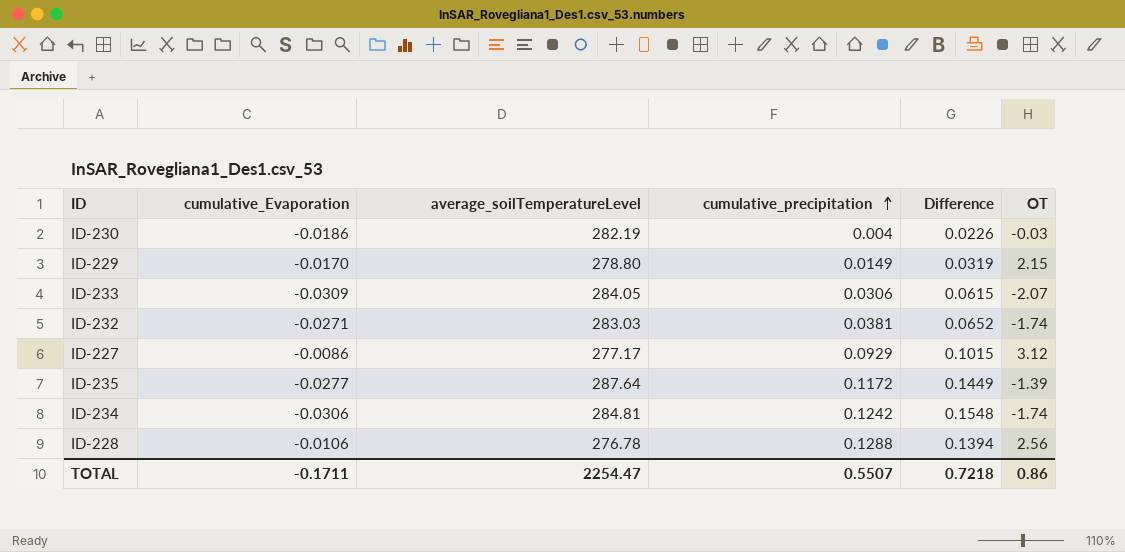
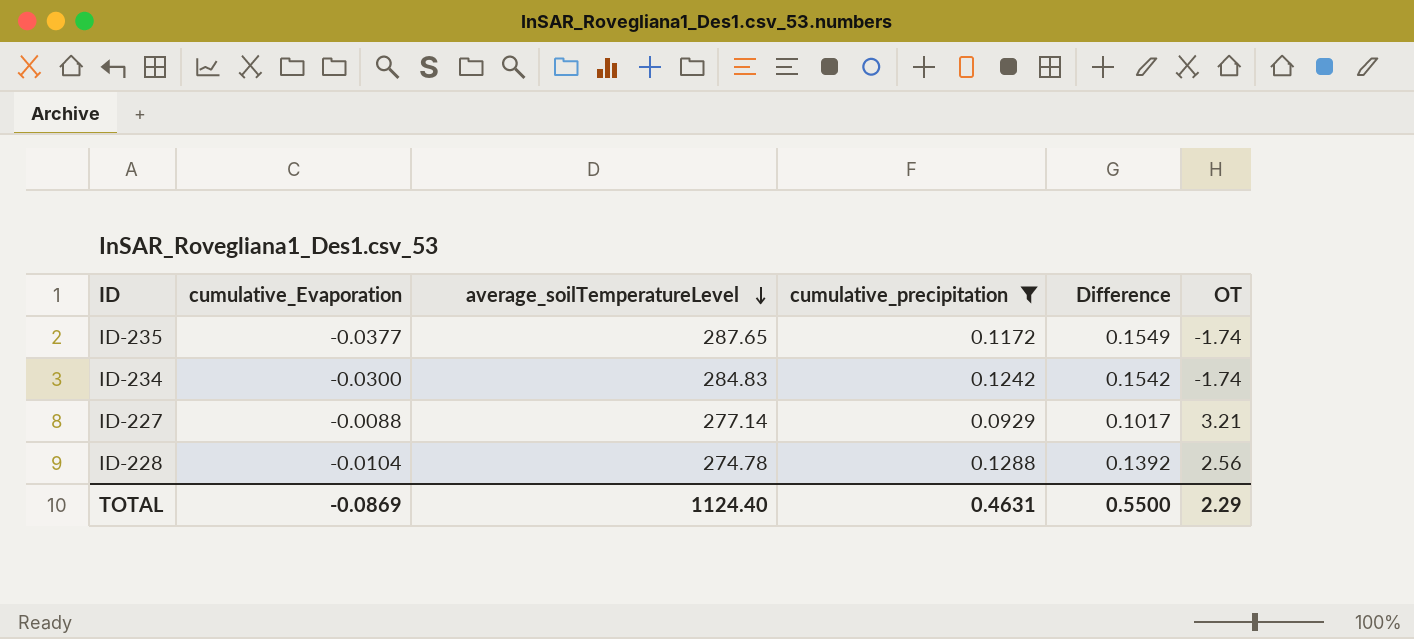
filter: none -> cumulative_precipitation >= 0.0929
row order: cumulative_precipitation ascending -> average_soilTemperatureLevel descending
ID-235 | cumulative_Evaporation: -0.0277 -> -0.0377
ID-235 | average_soilTemperatureLevel: 287.64 -> 287.65
ID-235 | Difference: 0.1449 -> 0.1549
ID-235 | OT: -1.39 -> -1.74
ID-234 | cumulative_Evaporation: -0.0306 -> -0.0300
ID-234 | average_soilTemperatureLevel: 284.81 -> 284.83
ID-234 | Difference: 0.1548 -> 0.1542
ID-227 | cumulative_Evaporation: -0.0086 -> -0.0088
ID-227 | average_soilTemperatureLevel: 277.17 -> 277.14
ID-227 | Difference: 0.1015 -> 0.1017
ID-227 | OT: 3.12 -> 3.21
ID-228 | cumulative_Evaporation: -0.0106 -> -0.0104
ID-228 | average_soilTemperatureLevel: 276.78 -> 274.78
ID-228 | Difference: 0.1394 -> 0.1392
TOTAL | cumulative_Evaporation: -0.1711 -> -0.0869
TOTAL | average_soilTemperatureLevel: 2254.47 -> 1124.40
TOTAL | cumulative_precipitation: 0.5507 -> 0.4631
TOTAL | Difference: 0.7218 -> 0.5500
TOTAL | OT: 0.86 -> 2.29

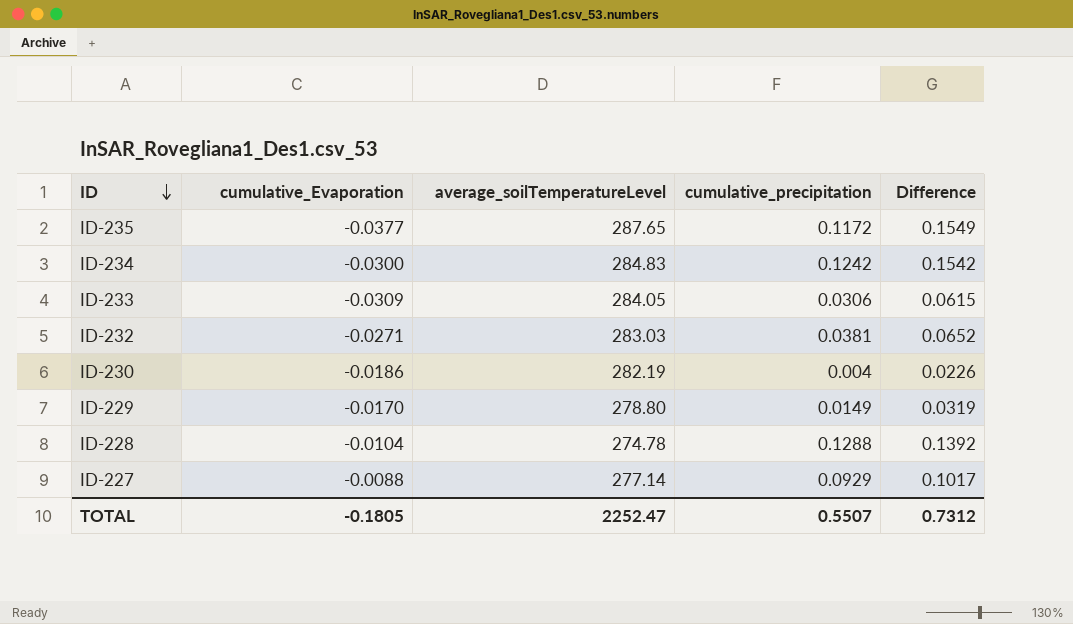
filter: cumulative_precipitation >= 0.0929 -> none
row order: average_soilTemperatureLevel descending -> ID descending
column OT | position: 6 -> none
TOTAL | cumulative_Evaporation: -0.0869 -> -0.1805
TOTAL | average_soilTemperatureLevel: 1124.40 -> 2252.47
TOTAL | cumulative_precipitation: 0.4631 -> 0.5507
TOTAL | Difference: 0.5500 -> 0.7312

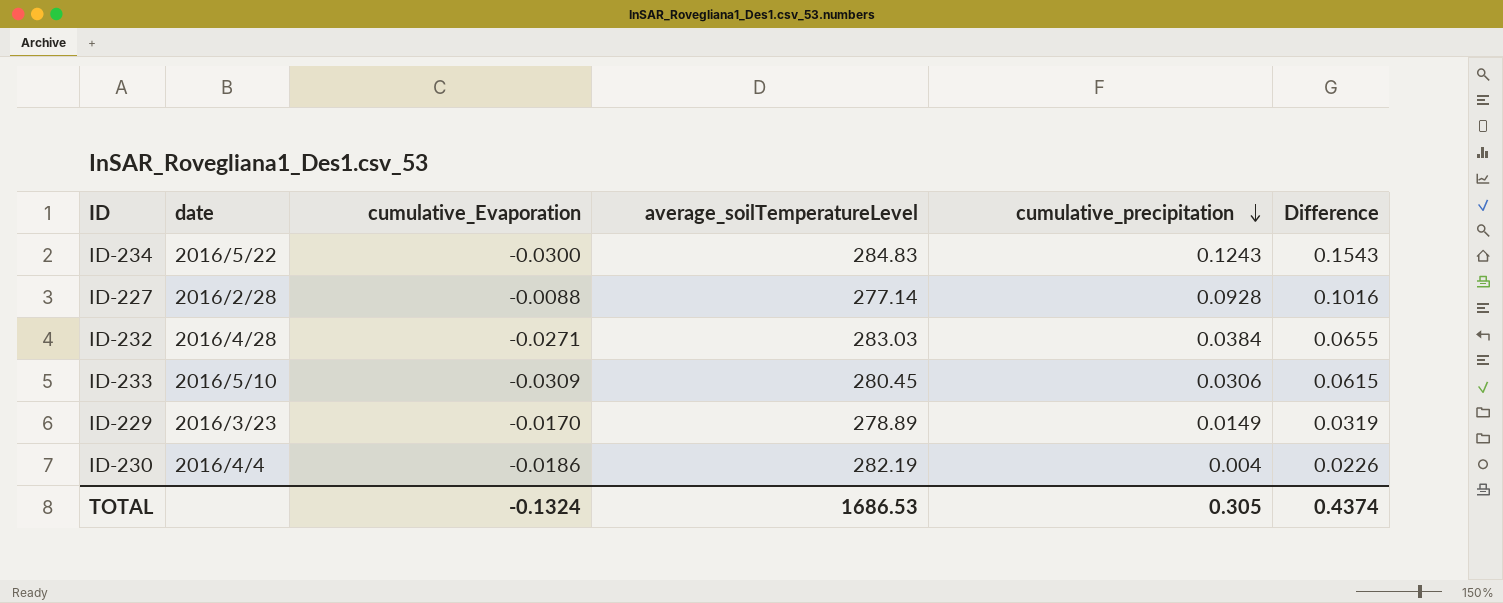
row order: ID descending -> cumulative_precipitation descending
column date | position: none -> 2
row ID-235: -0.0377 | 287.65 | 0.1172 | 0.1549 -> none
row ID-228: -0.0104 | 274.78 | 0.1288 | 0.1392 -> none
ID-234 | cumulative_precipitation: 0.1242 -> 0.1243
ID-234 | Difference: 0.1542 -> 0.1543
ID-227 | cumulative_precipitation: 0.0929 -> 0.0928
ID-227 | Difference: 0.1017 -> 0.1016
ID-232 | cumulative_precipitation: 0.0381 -> 0.0384
ID-232 | Difference: 0.0652 -> 0.0655
ID-233 | average_soilTemperatureLevel: 284.05 -> 280.45
ID-229 | average_soilTemperatureLevel: 278.80 -> 278.89
TOTAL | cumulative_Evaporation: -0.1805 -> -0.1324
TOTAL | average_soilTemperatureLevel: 2252.47 -> 1686.53
TOTAL | cumulative_precipitation: 0.5507 -> 0.305
TOTAL | Difference: 0.7312 -> 0.4374

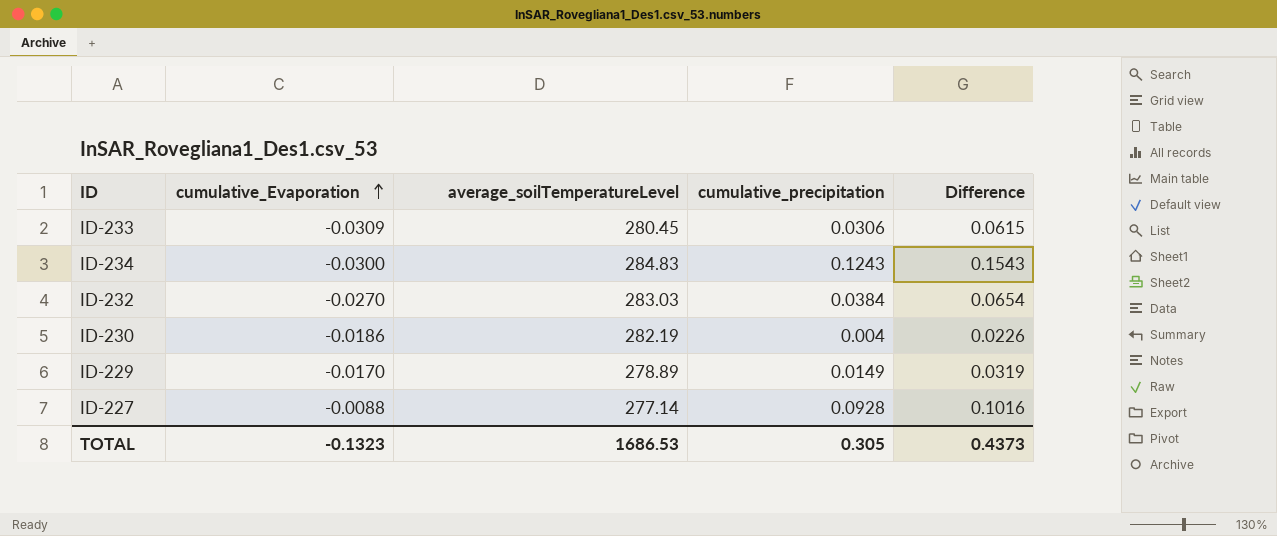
row order: cumulative_precipitation descending -> cumulative_Evaporation ascending
column date | position: 2 -> none
ID-232 | cumulative_Evaporation: -0.0271 -> -0.0270
ID-232 | Difference: 0.0655 -> 0.0654
TOTAL | cumulative_Evaporation: -0.1324 -> -0.1323
TOTAL | Difference: 0.4374 -> 0.4373

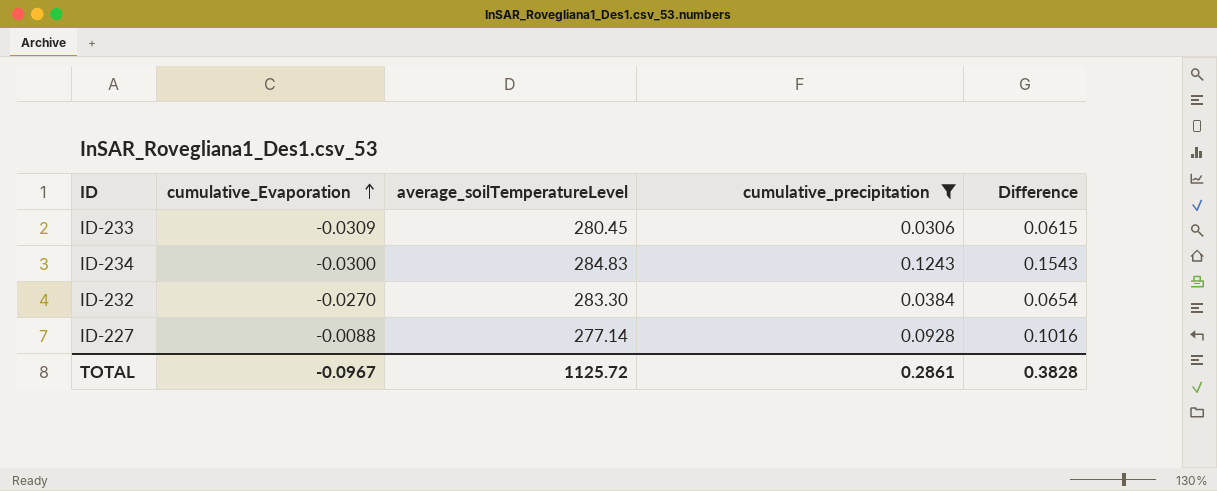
filter: none -> cumulative_precipitation >= 0.0306
ID-232 | average_soilTemperatureLevel: 283.03 -> 283.30
TOTAL | cumulative_Evaporation: -0.1323 -> -0.0967
TOTAL | average_soilTemperatureLevel: 1686.53 -> 1125.72
TOTAL | cumulative_precipitation: 0.305 -> 0.2861
TOTAL | Difference: 0.4373 -> 0.3828

